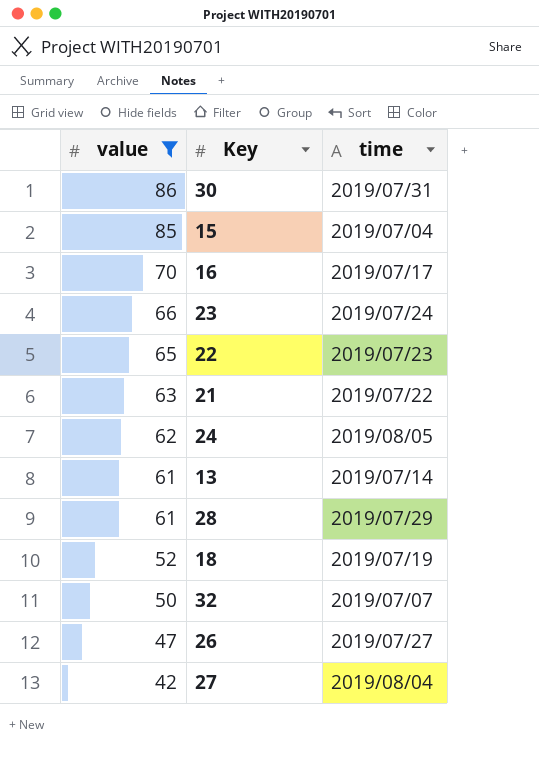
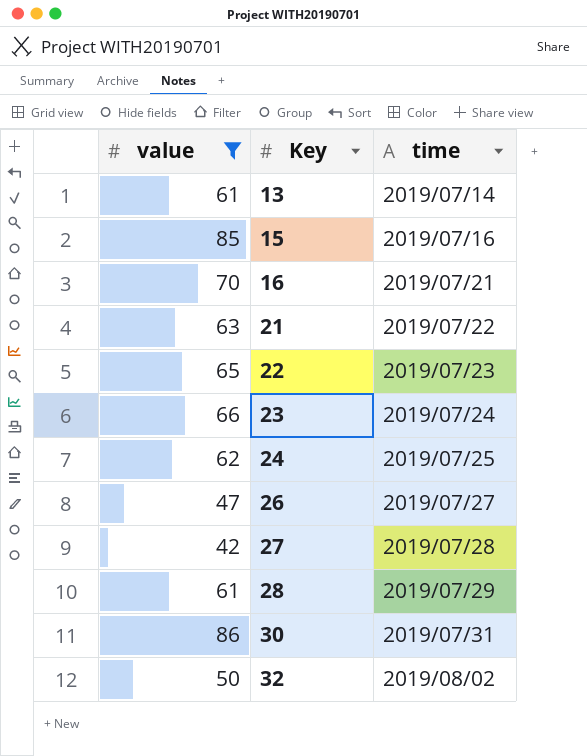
row order: value descending -> Key ascending
row 18: 52 | 2019/07/19 -> none
15 | time: 2019/07/04 -> 2019/07/16
16 | time: 2019/07/17 -> 2019/07/21
24 | time: 2019/08/05 -> 2019/07/25
27 | time: 2019/08/04 -> 2019/07/28
32 | time: 2019/07/07 -> 2019/08/02

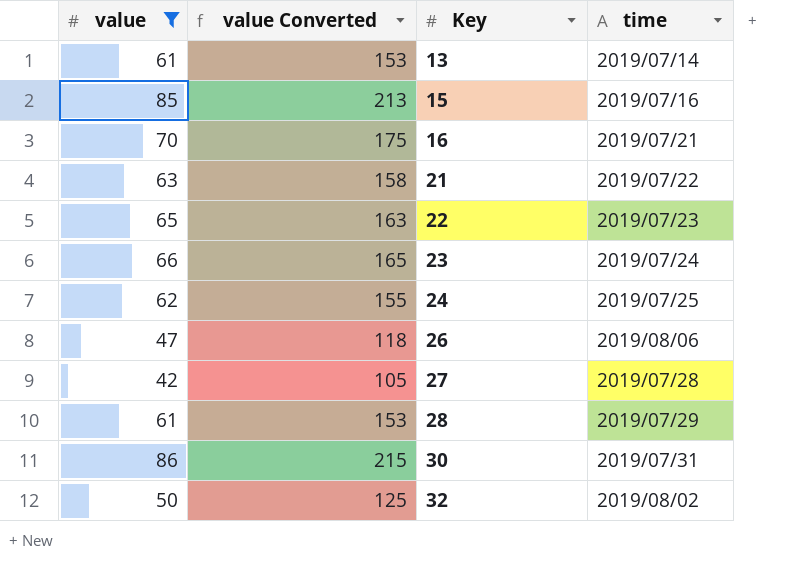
column value Converted | formula: none -> [value] * 2.5
26 | time: 2019/07/27 -> 2019/08/06

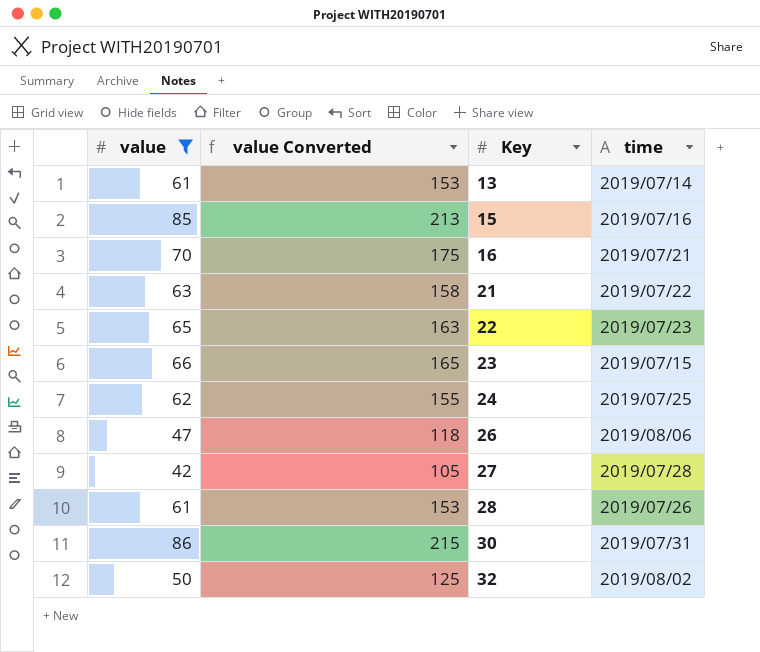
23 | time: 2019/07/24 -> 2019/07/15
28 | time: 2019/07/29 -> 2019/07/26

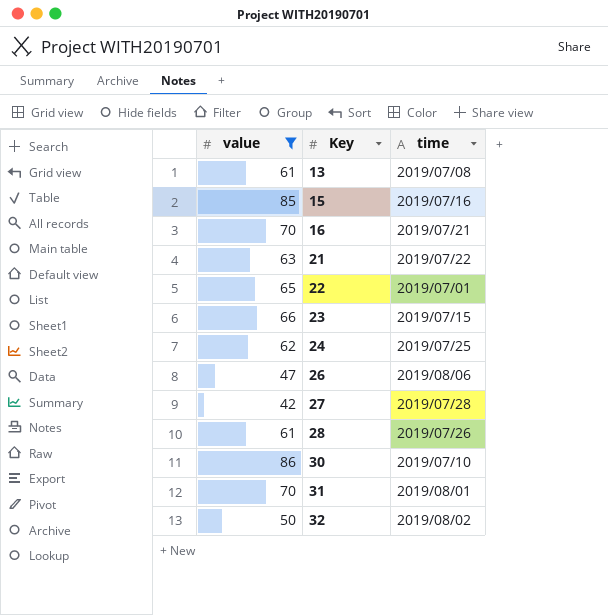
column value Converted | formula: [value] * 2.5 -> none
13 | time: 2019/07/14 -> 2019/07/08
22 | time: 2019/07/23 -> 2019/07/01
30 | time: 2019/07/31 -> 2019/07/10
row 31: none -> 70 | 2019/08/01

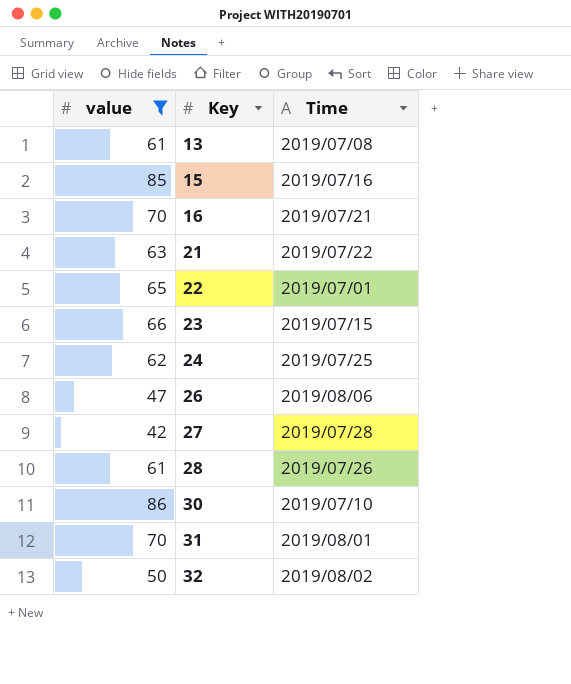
column name: time -> Time

